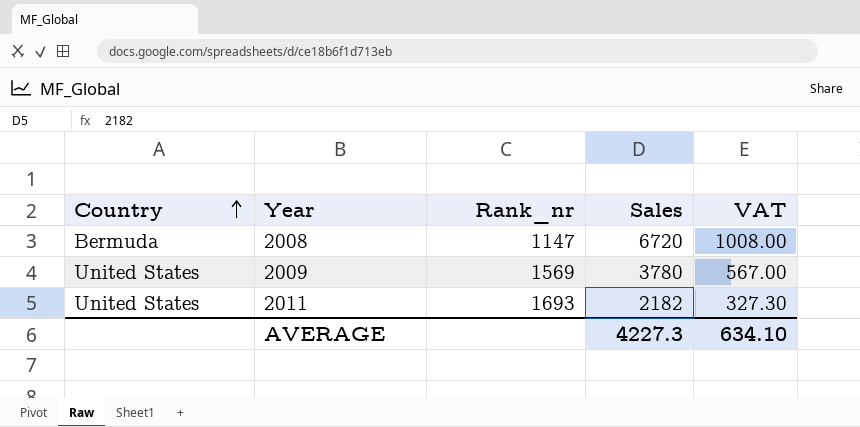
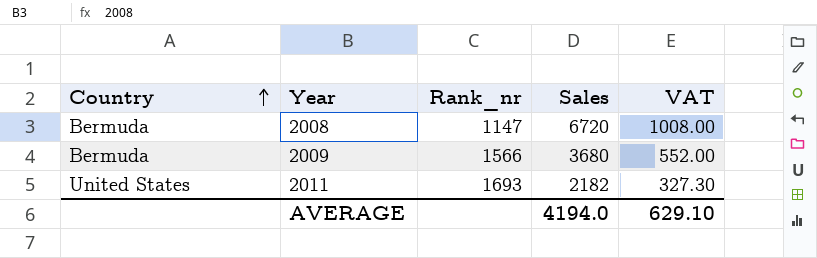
2009 | Country: United States -> Bermuda
2009 | Rank_nr: 1569 -> 1566
2009 | Sales: 3780 -> 3680
2009 | VAT: 567.00 -> 552.00
AVERAGE | Sales: 4227.3 -> 4194.0
AVERAGE | VAT: 634.10 -> 629.10

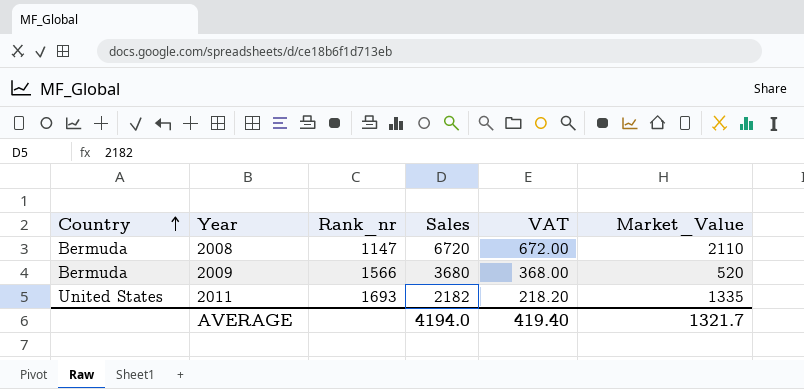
column VAT | formula: [Sales] * 0.15 -> [Sales] * 0.1
column Market_Value | position: none -> 6
AVERAGE | VAT: 629.10 -> 419.40

